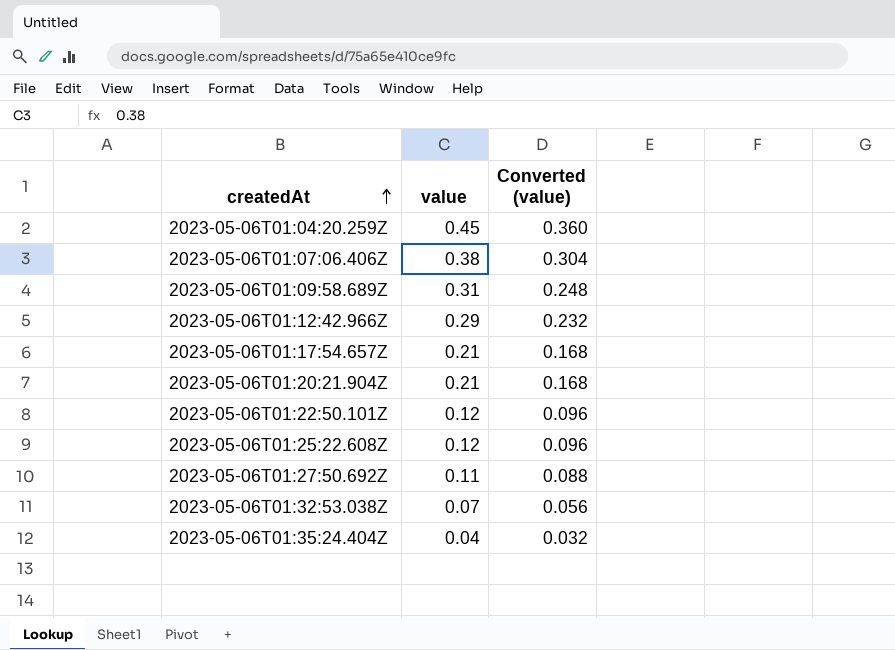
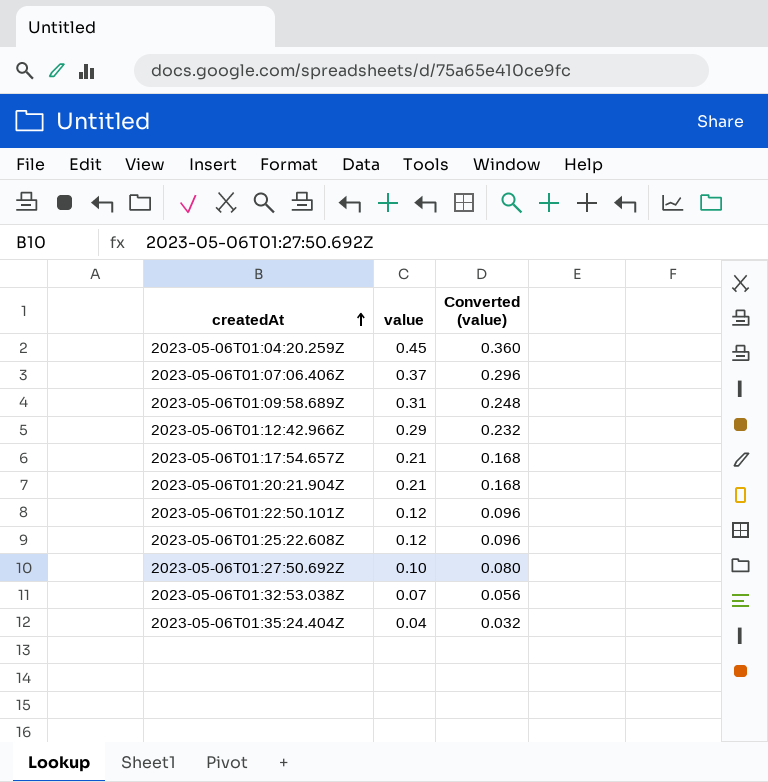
2023-05-06T01:07:06.406Z | value: 0.38 -> 0.37
2023-05-06T01:07:06.406Z | Converted (value): 0.304 -> 0.296
2023-05-06T01:27:50.692Z | value: 0.11 -> 0.10
2023-05-06T01:27:50.692Z | Converted (value): 0.088 -> 0.080

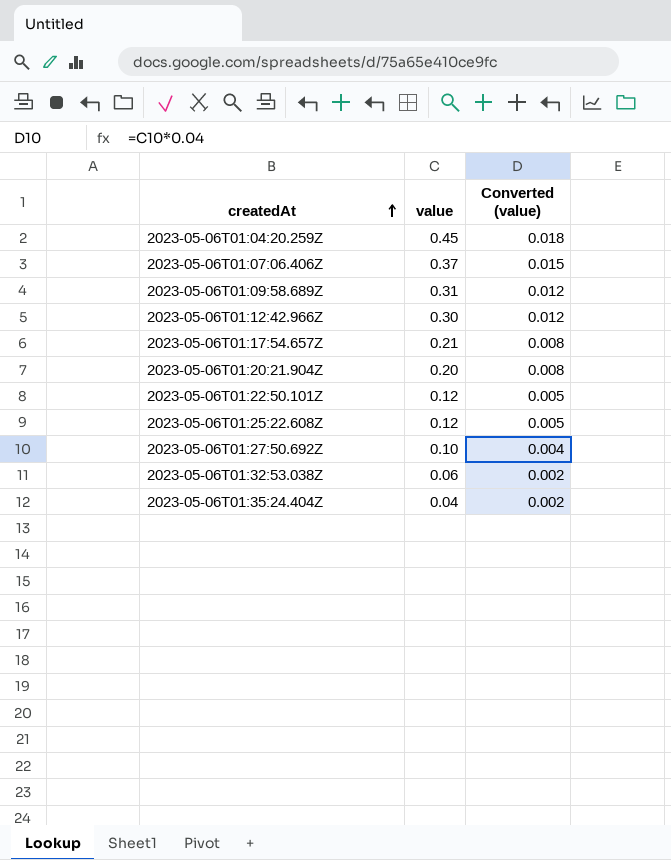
column Converted (value) | formula: [value] * 0.8 -> [value] * 0.04
2023-05-06T01:12:42.966Z | value: 0.29 -> 0.30
2023-05-06T01:20:21.904Z | value: 0.21 -> 0.20
2023-05-06T01:32:53.038Z | value: 0.07 -> 0.06

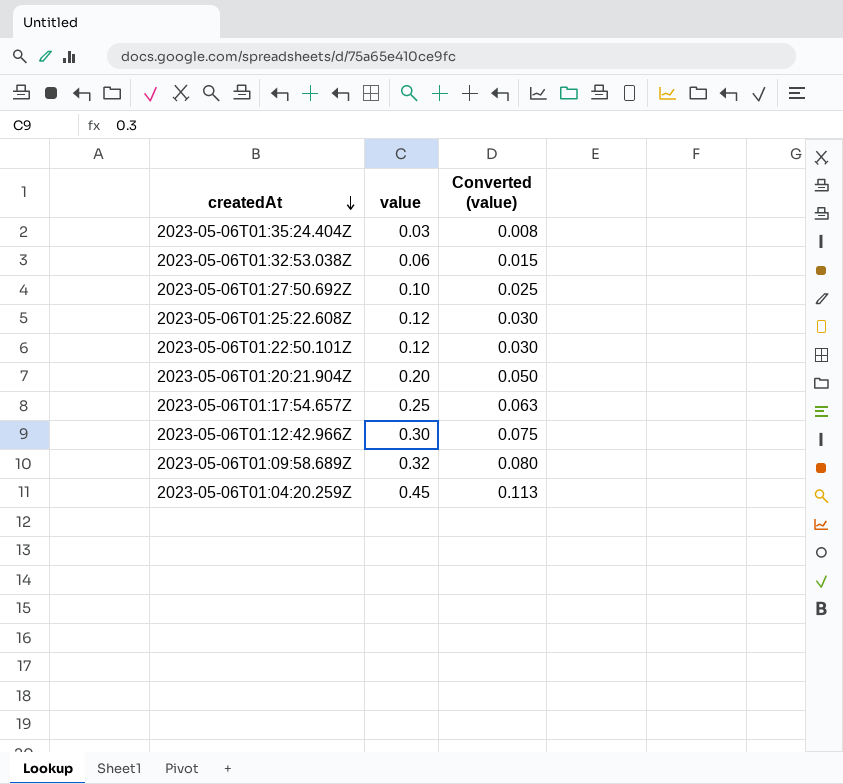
row order: createdAt ascending -> createdAt descending
column Converted (value) | formula: [value] * 0.04 -> [value] * 0.25
row 2023-05-06T01:07:06.406Z: 0.37 | 0.015 -> none
2023-05-06T01:35:24.404Z | value: 0.04 -> 0.03
2023-05-06T01:17:54.657Z | value: 0.21 -> 0.25
2023-05-06T01:09:58.689Z | value: 0.31 -> 0.32

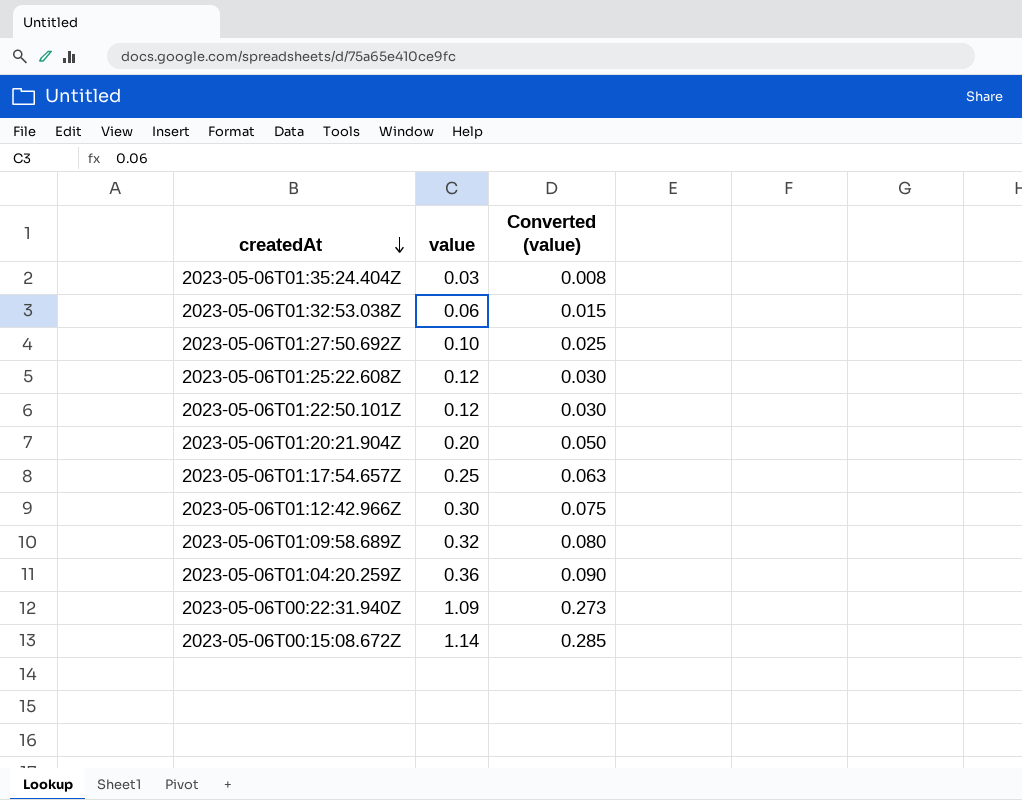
2023-05-06T01:04:20.259Z | value: 0.45 -> 0.36
2023-05-06T01:04:20.259Z | Converted (value): 0.113 -> 0.090
row 2023-05-06T00:22:31.940Z: none -> 1.09 | 0.273
row 2023-05-06T00:15:08.672Z: none -> 1.14 | 0.285

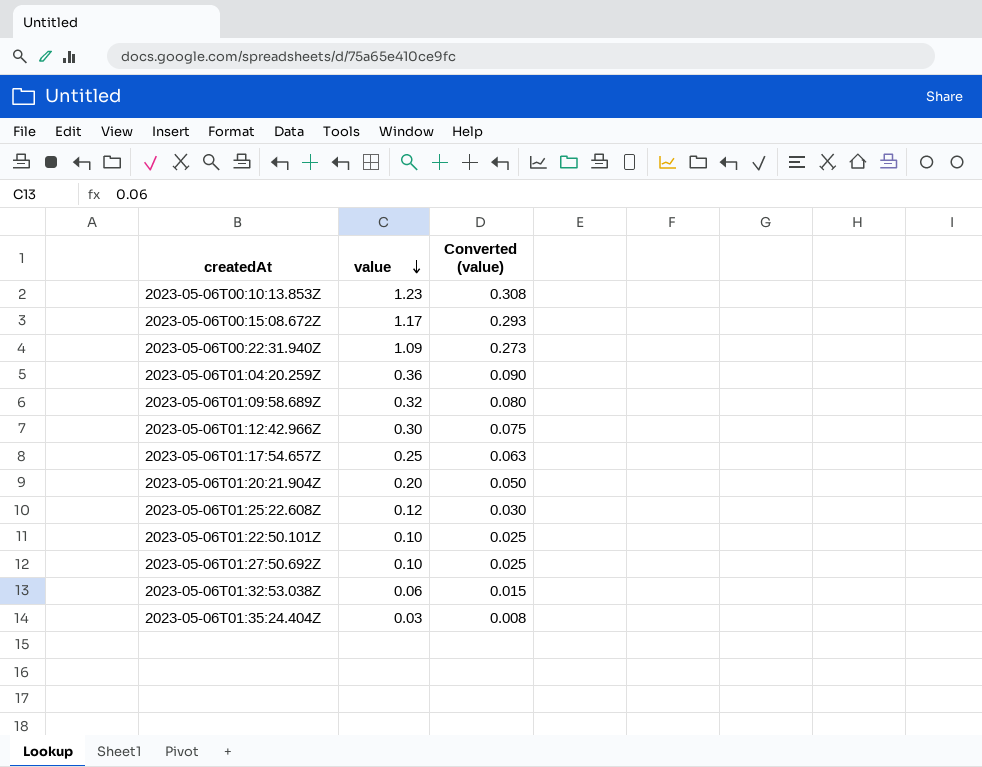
row order: createdAt descending -> value descending
row 2023-05-06T00:10:13.853Z: none -> 1.23 | 0.308
2023-05-06T00:15:08.672Z | value: 1.14 -> 1.17
2023-05-06T00:15:08.672Z | Converted (value): 0.285 -> 0.293
2023-05-06T01:22:50.101Z | value: 0.12 -> 0.10
2023-05-06T01:22:50.101Z | Converted (value): 0.030 -> 0.025

